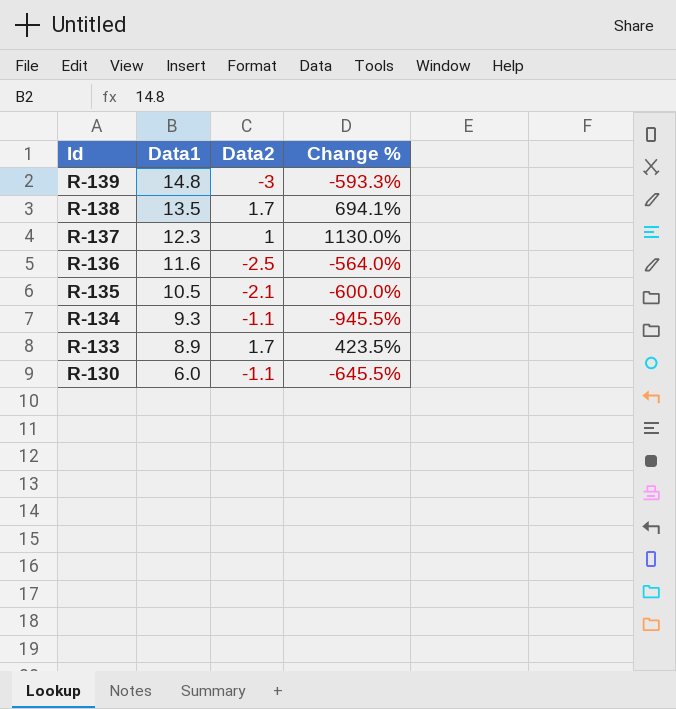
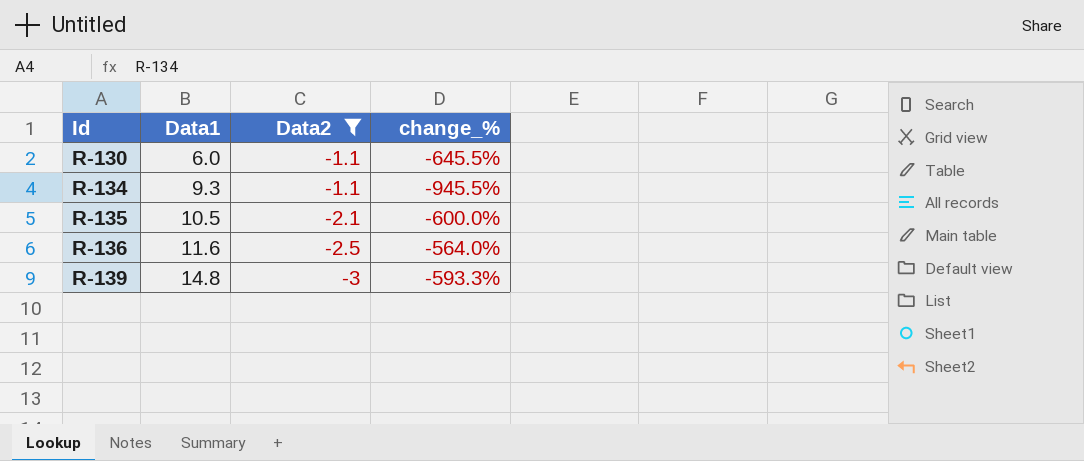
filter: none -> Data2 <= -1.1
row order: Id descending -> Id ascending
column name: Change % -> change_%

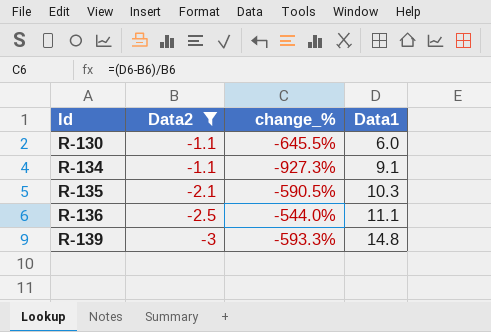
column Data1 | position: 2 -> 4
R-134 | change_%: -945.5% -> -927.3%
R-134 | Data1: 9.3 -> 9.1
R-135 | change_%: -600.0% -> -590.5%
R-135 | Data1: 10.5 -> 10.3
R-136 | change_%: -564.0% -> -544.0%
R-136 | Data1: 11.6 -> 11.1

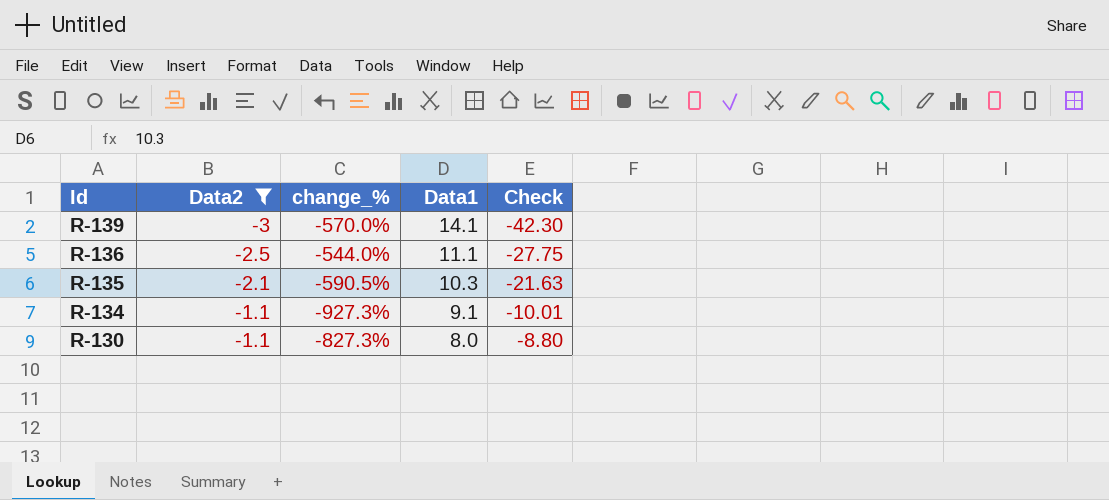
row order: Id ascending -> Id descending
column Check | formula: none -> [Data2] * [Data1]
R-139 | change_%: -593.3% -> -570.0%
R-139 | Data1: 14.8 -> 14.1
R-130 | change_%: -645.5% -> -827.3%
R-130 | Data1: 6.0 -> 8.0

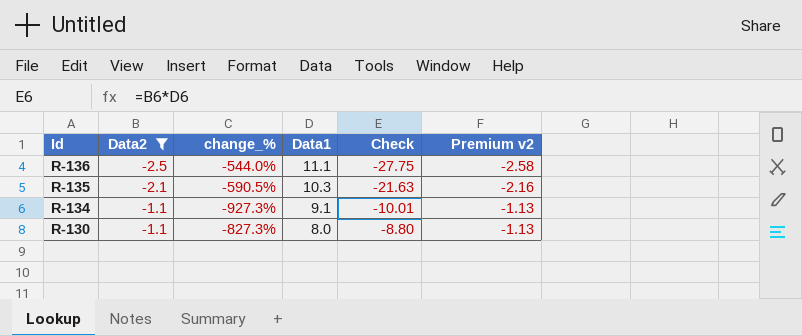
column Premium v2 | formula: none -> [Data2] * 1.03
row R-139: -3 | -570.0% | 14.1 | -42.30 -> none

